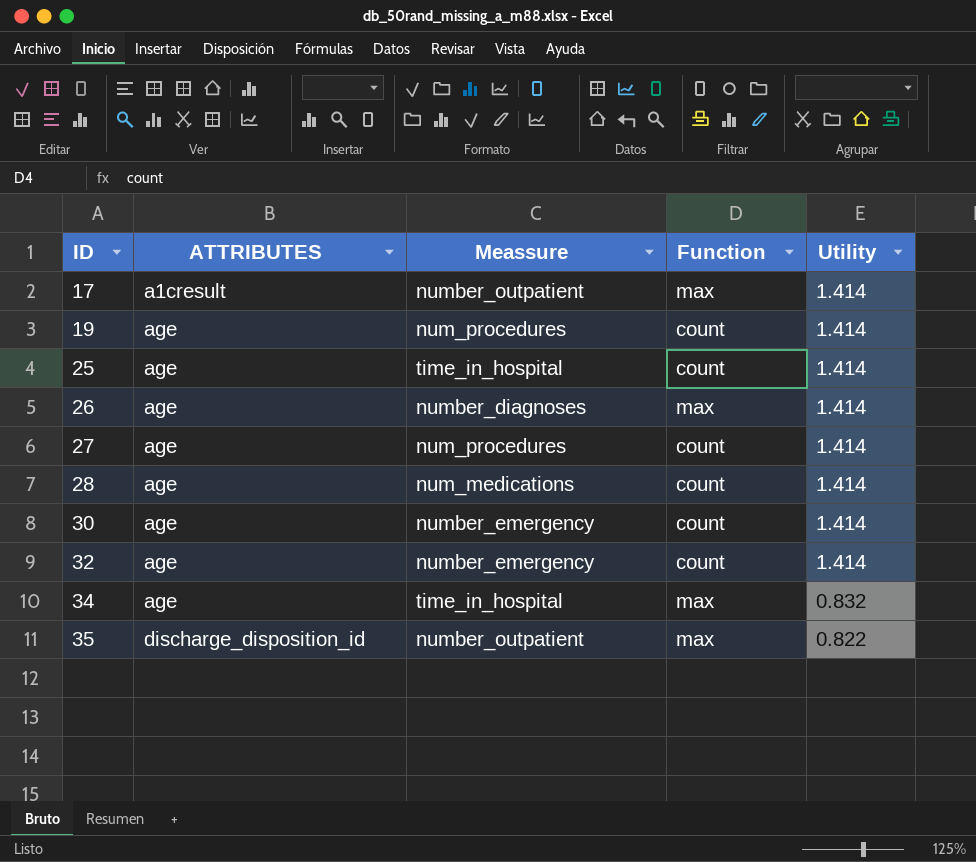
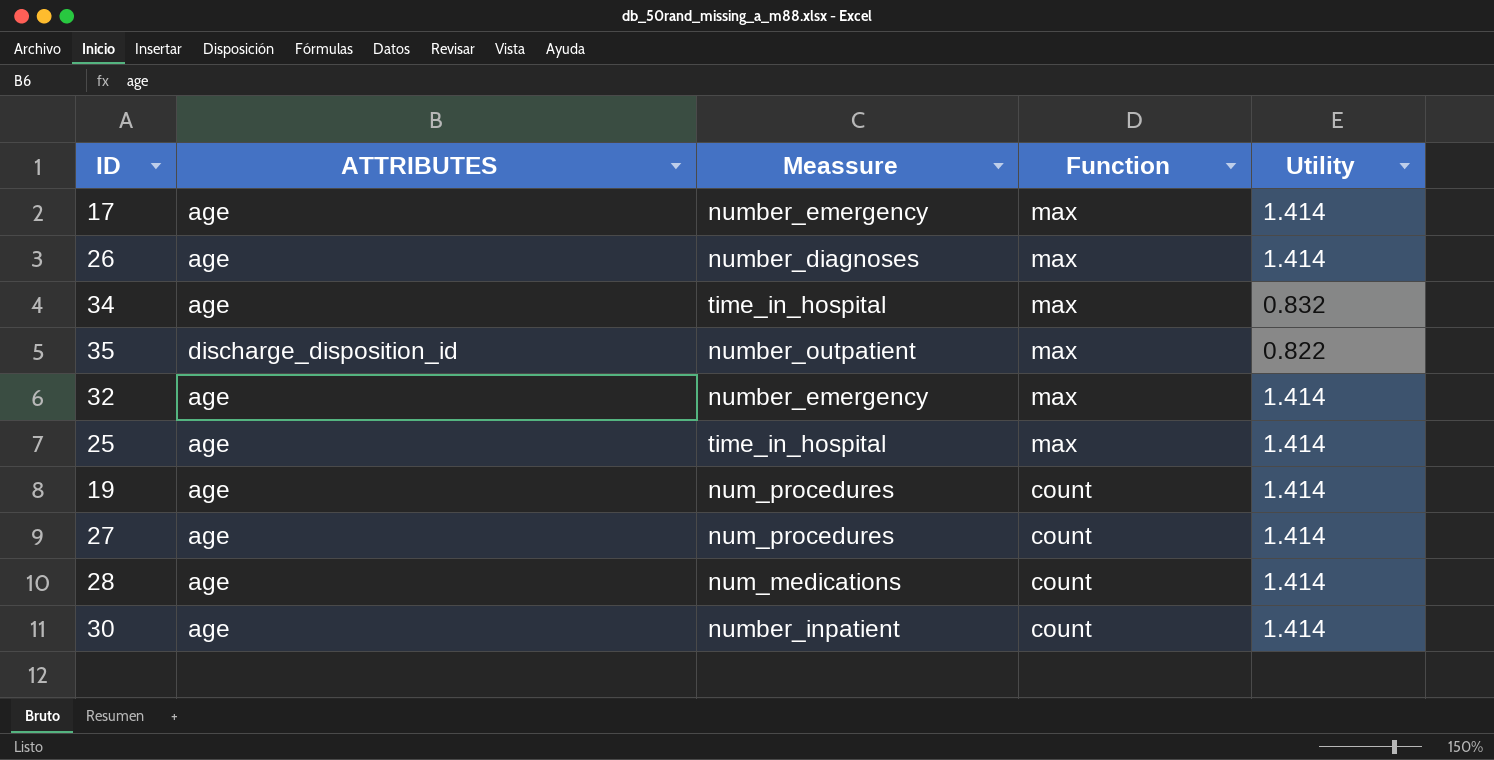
row order: ID ascending -> Function descending
17 | ATTRIBUTES: a1cresult -> age
17 | Meassure: number_outpatient -> number_emergency
32 | Function: count -> max
25 | Function: count -> max
30 | Meassure: number_emergency -> number_inpatient

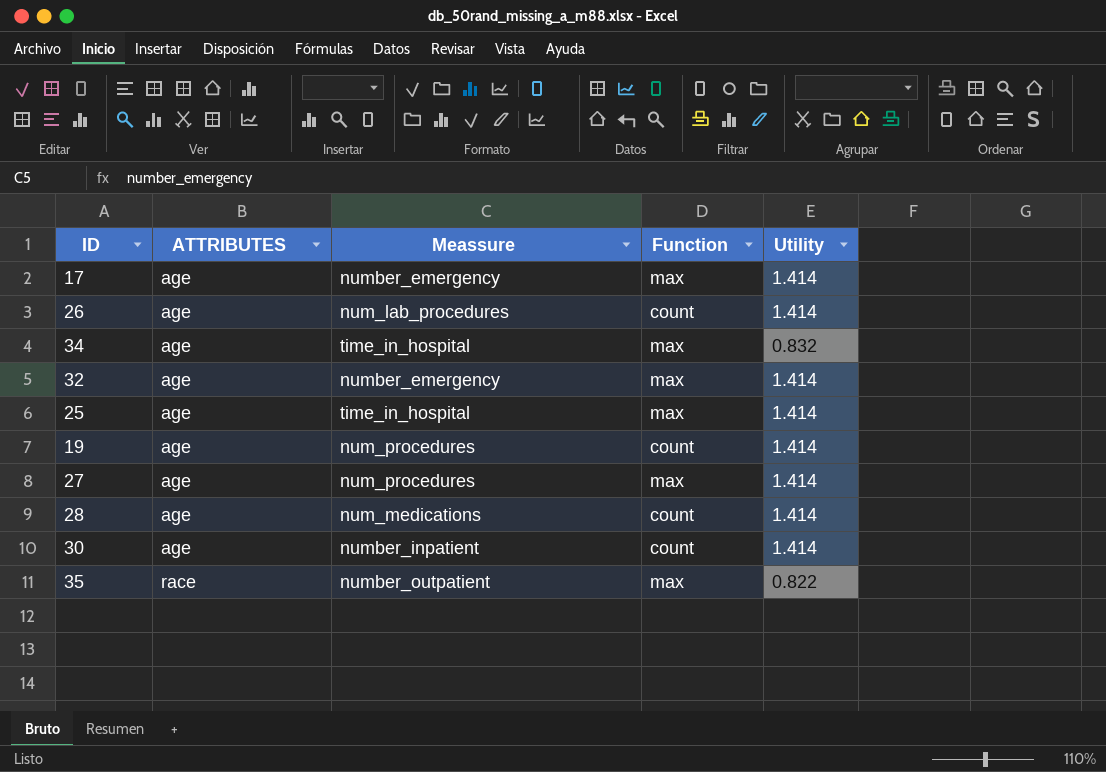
row order: Function descending -> ATTRIBUTES ascending
26 | Meassure: number_diagnoses -> num_lab_procedures
26 | Function: max -> count
27 | Function: count -> max
35 | ATTRIBUTES: discharge_disposition_id -> race

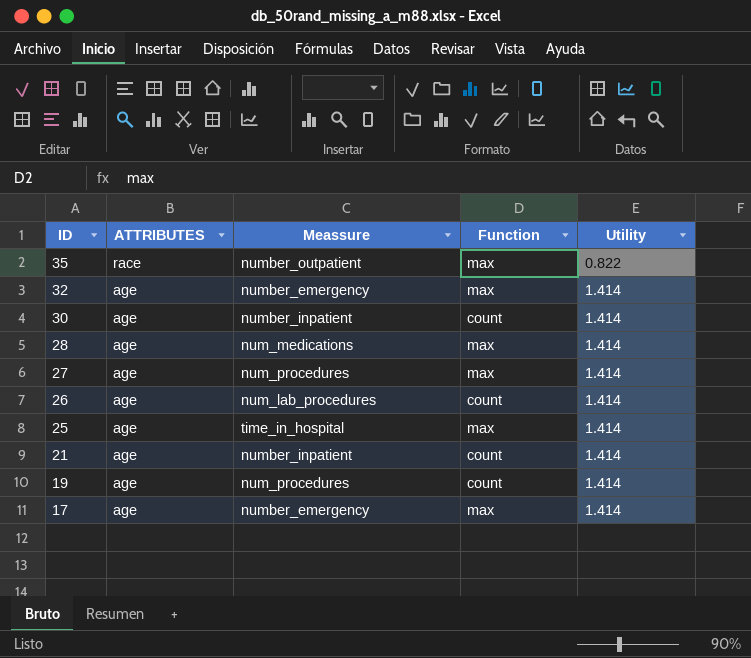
row order: ATTRIBUTES ascending -> ID descending
row 34: age | time_in_hospital | max | 0.832 -> none
28 | Function: count -> max
row 21: none -> age | number_inpatient | count | 1.414

